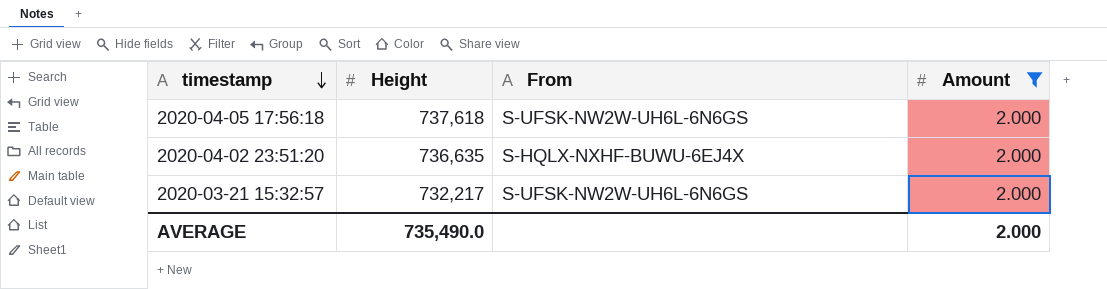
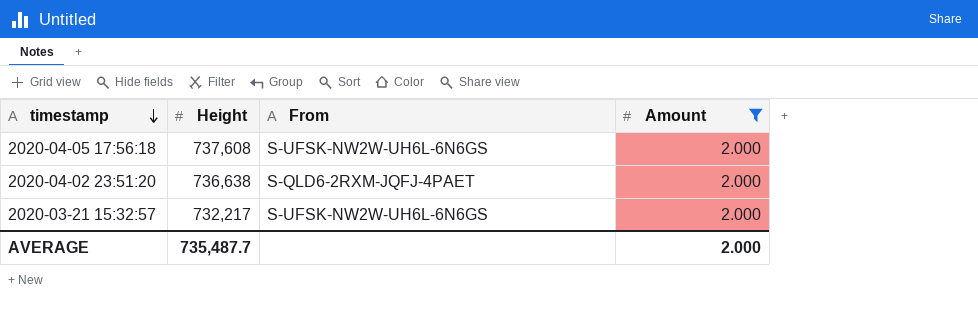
2020-04-05 17:56:18 | Height: 737,618 -> 737,608
2020-04-02 23:51:20 | Height: 736,635 -> 736,638
2020-04-02 23:51:20 | From: S-HQLX-NXHF-BUWU-6EJ4X -> S-QLD6-2RXM-JQFJ-4PAET
AVERAGE | Height: 735,490.0 -> 735,487.7

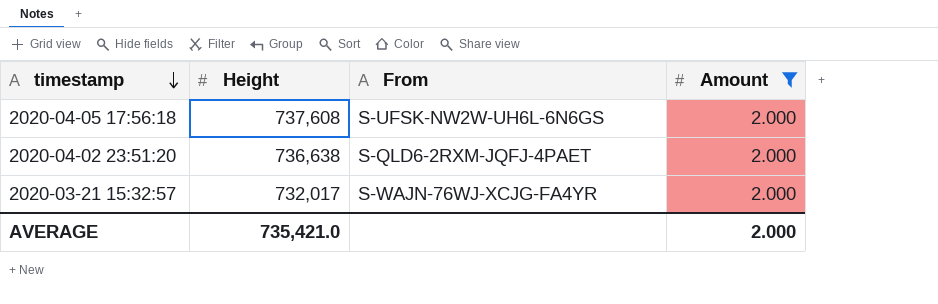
2020-03-21 15:32:57 | Height: 732,217 -> 732,017
2020-03-21 15:32:57 | From: S-UFSK-NW2W-UH6L-6N6GS -> S-WAJN-76WJ-XCJG-FA4YR
AVERAGE | Height: 735,487.7 -> 735,421.0

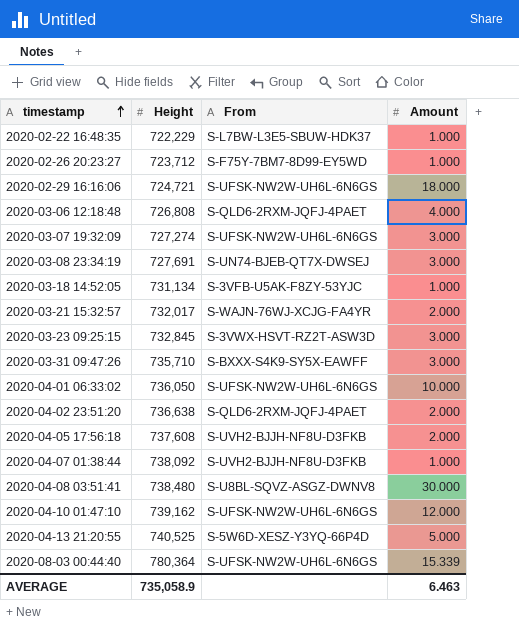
filter: Amount = 2.000 -> none
row order: timestamp descending -> timestamp ascending
2020-04-05 17:56:18 | From: S-UFSK-NW2W-UH6L-6N6GS -> S-UVH2-BJJH-NF8U-D3FKB
AVERAGE | Height: 735,421.0 -> 735,058.9
AVERAGE | Amount: 2.000 -> 6.463

